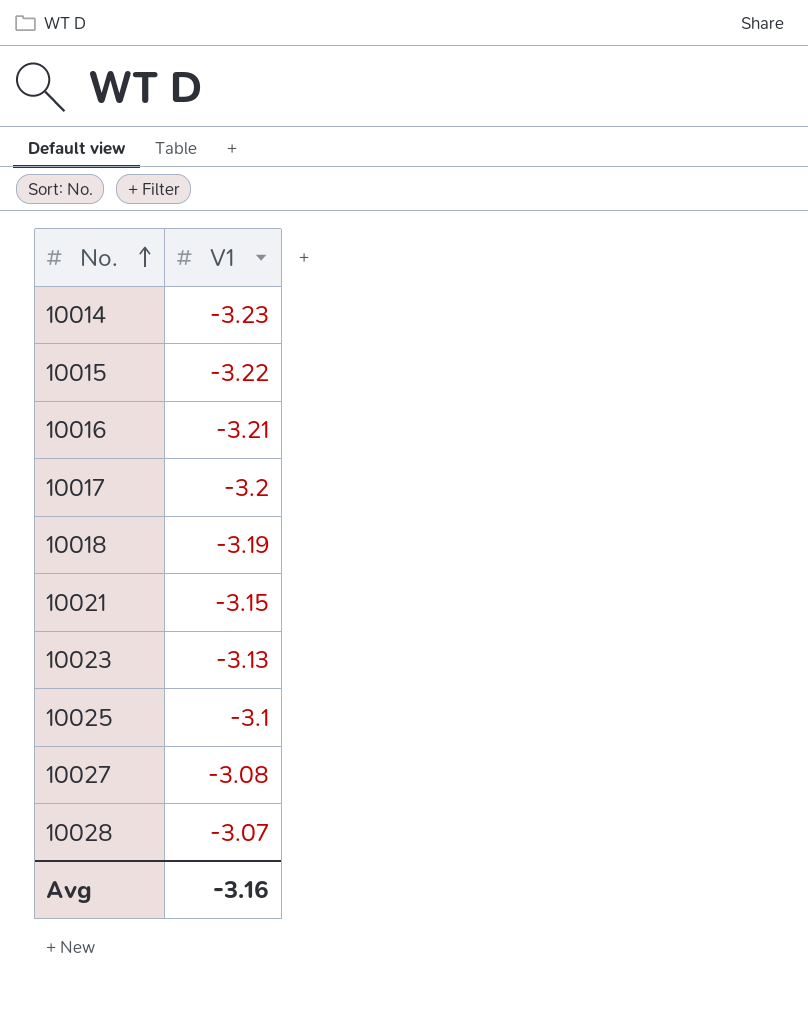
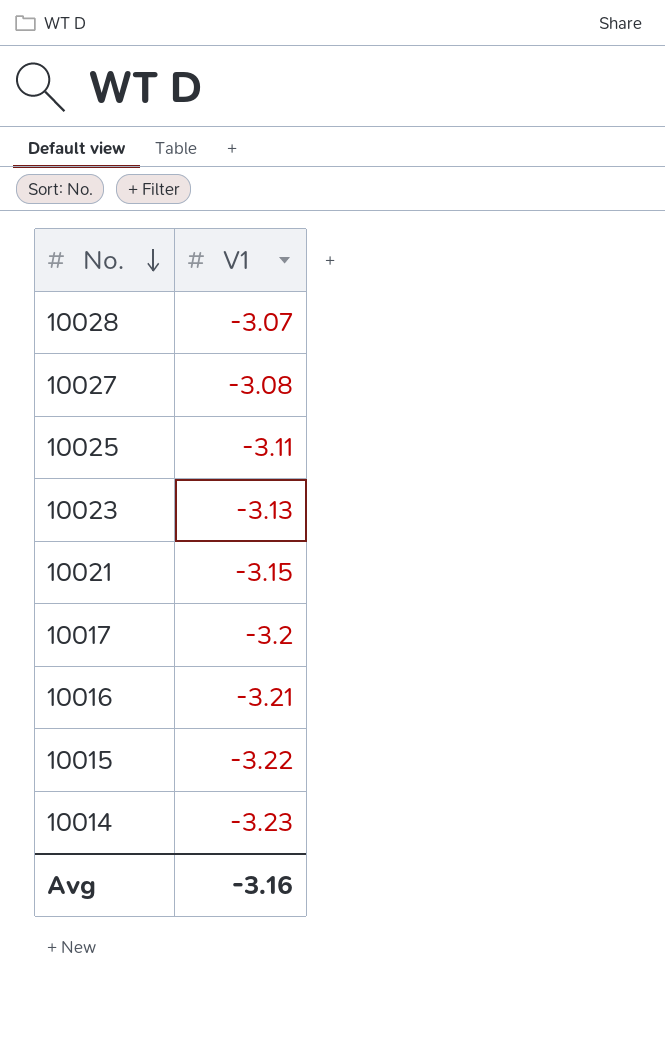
row order: No. ascending -> No. descending
row 10018: -3.19 -> none
10025 | V1: -3.1 -> -3.11

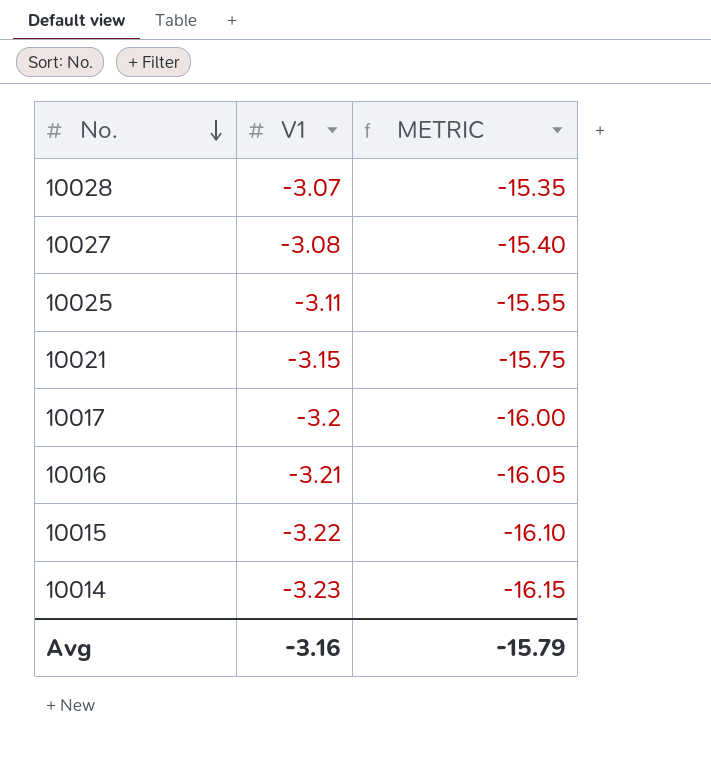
column METRIC | formula: none -> [V1] * 5
row 10023: -3.13 -> none

